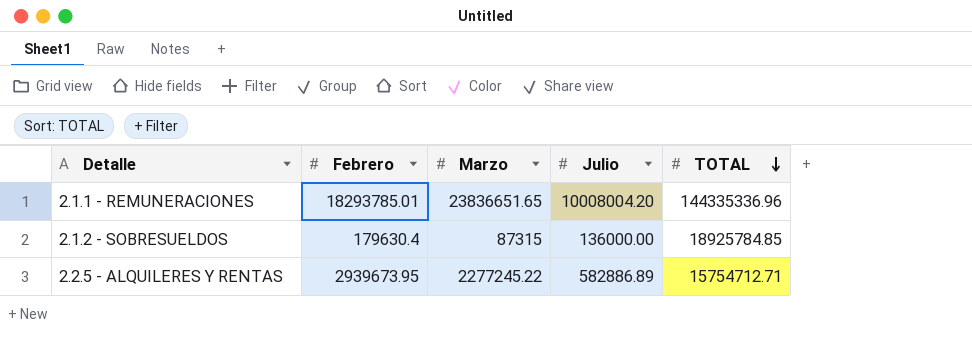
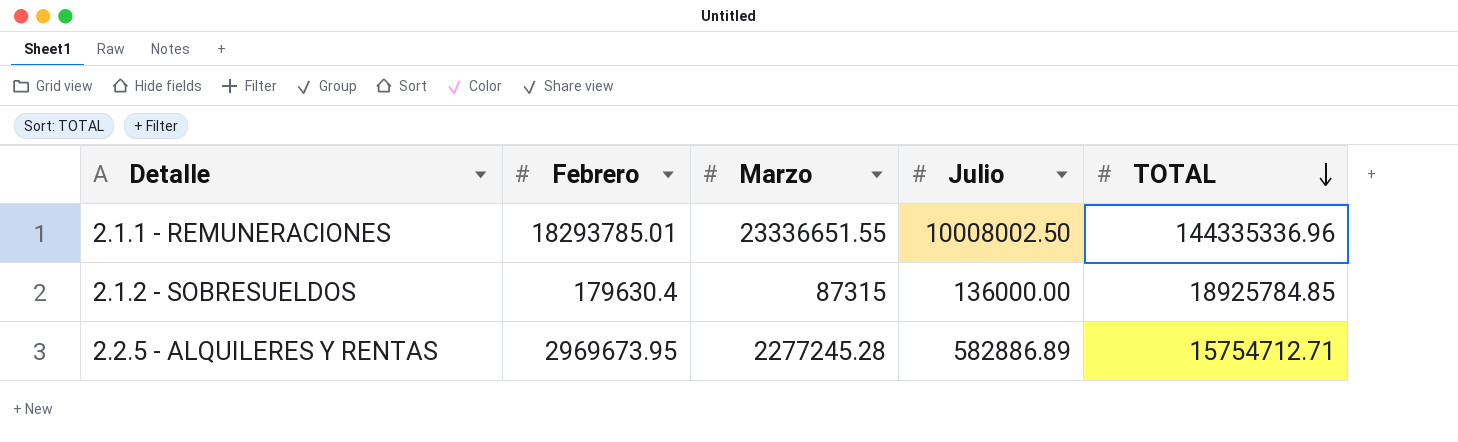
2.1.1 - REMUNERACIONES | Marzo: 23836651.65 -> 23336651.55
2.1.1 - REMUNERACIONES | Julio: 10008004.20 -> 10008002.50
2.2.5 - ALQUILERES Y RENTAS | Febrero: 2939673.95 -> 2969673.95
2.2.5 - ALQUILERES Y RENTAS | Marzo: 2277245.22 -> 2277245.28

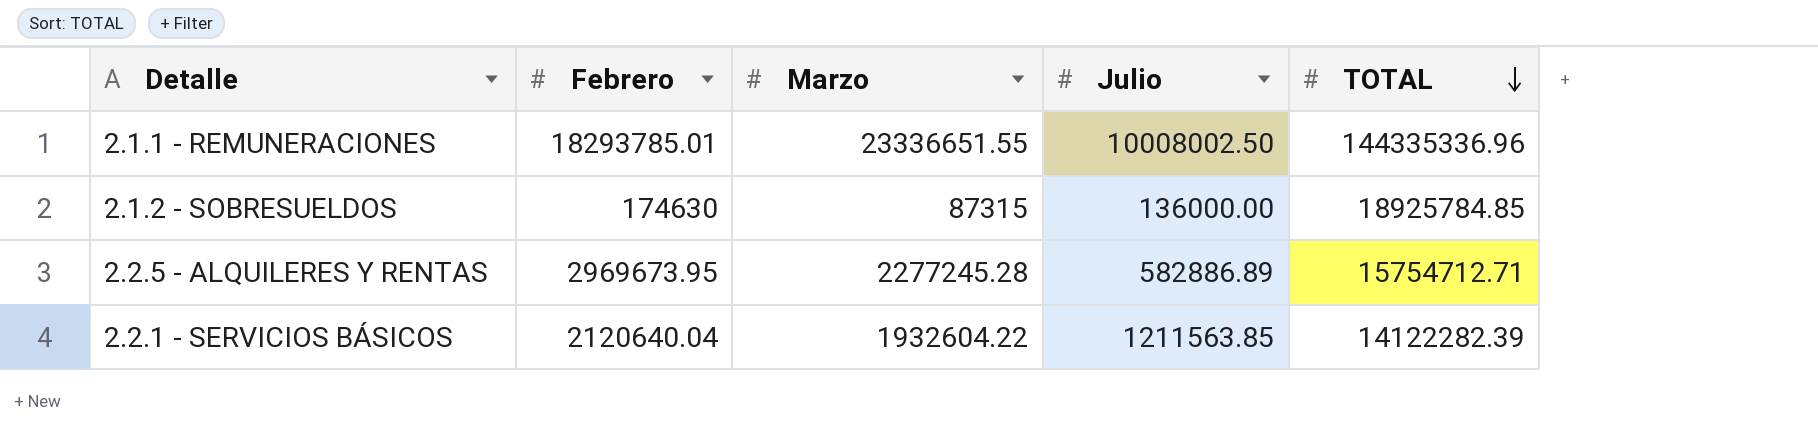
2.1.2 - SOBRESUELDOS | Febrero: 179630.4 -> 174630
row 2.2.1 - SERVICIOS BÁSICOS: none -> 2120640.04 | 1932604.22 | 1211563.85 | 14122282.39

